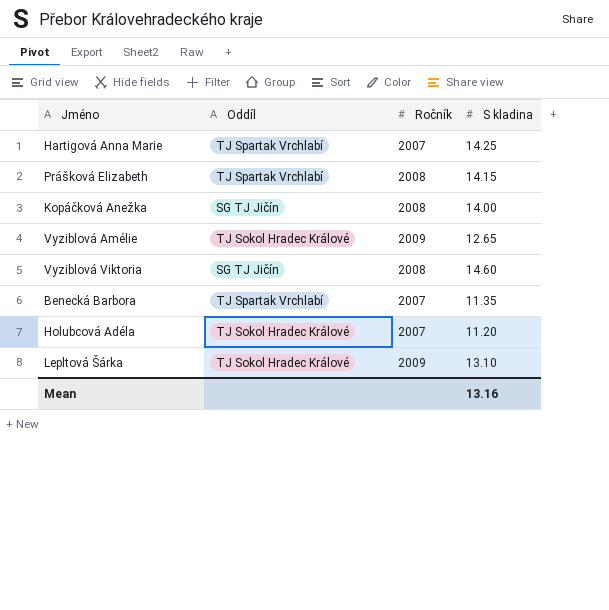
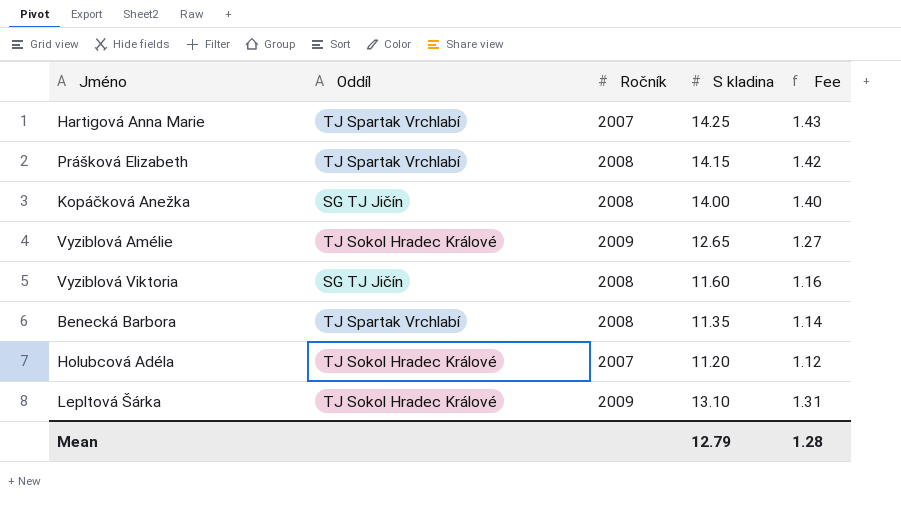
column Fee | formula: none -> [S kladina] * 0.1
Vyziblová Viktoria | S kladina: 14.60 -> 11.60
Benecká Barbora | Ročník: 2007 -> 2008
Mean | S kladina: 13.16 -> 12.79

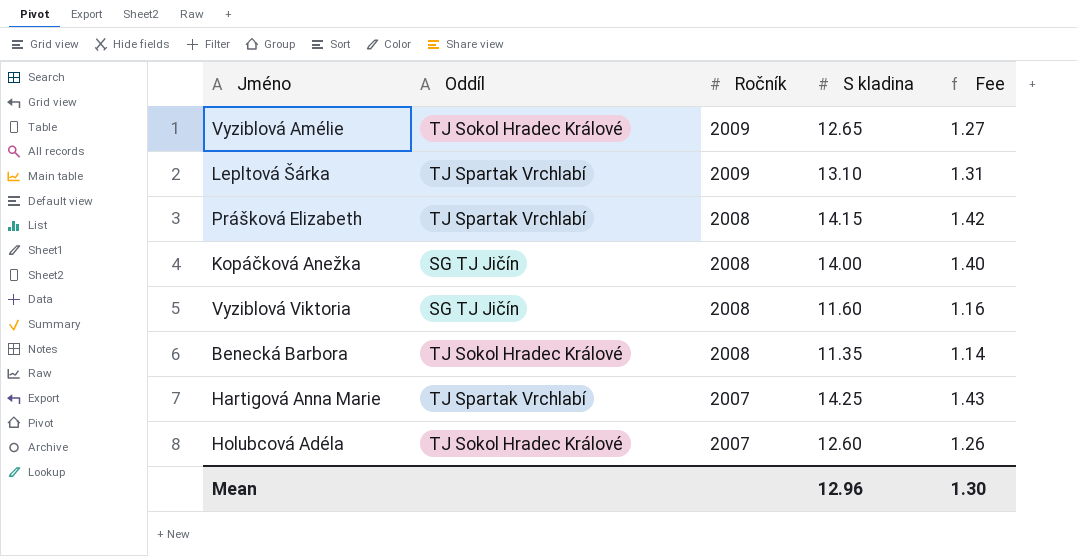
row order: none -> Ročník descending
Lepltová Šárka | Oddíl: TJ Sokol Hradec Králové -> TJ Spartak Vrchlabí
Benecká Barbora | Oddíl: TJ Spartak Vrchlabí -> TJ Sokol Hradec Králové
Holubcová Adéla | S kladina: 11.20 -> 12.60
Holubcová Adéla | Fee: 1.12 -> 1.26
Mean | S kladina: 12.79 -> 12.96
Mean | Fee: 1.28 -> 1.30

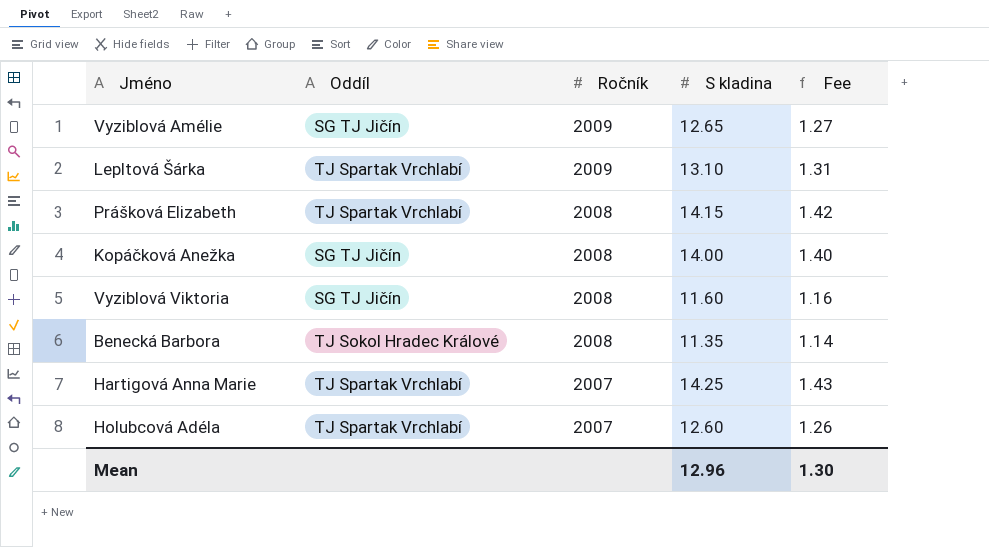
Vyziblová Amélie | Oddíl: TJ Sokol Hradec Králové -> SG TJ Jičín
Holubcová Adéla | Oddíl: TJ Sokol Hradec Králové -> TJ Spartak Vrchlabí

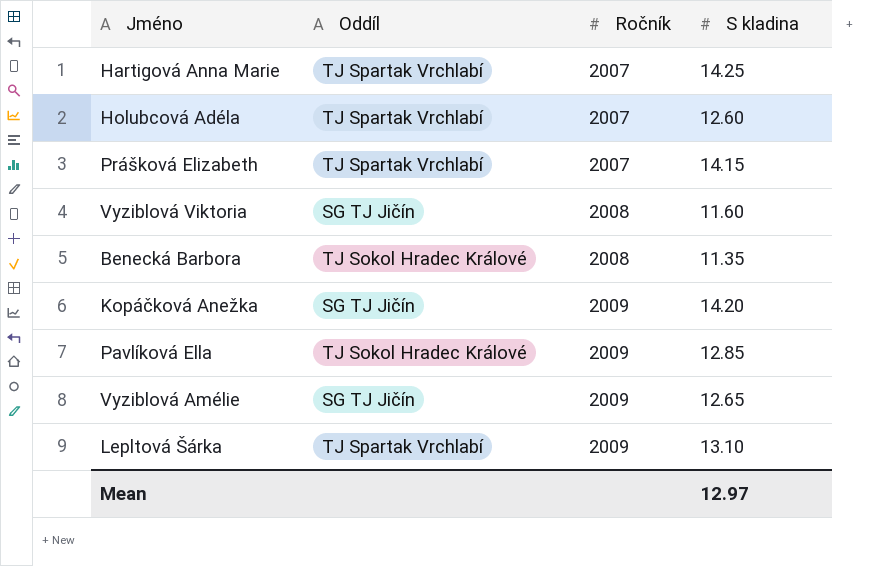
row order: Ročník descending -> Ročník ascending
column Fee | formula: [S kladina] * 0.1 -> none
Prášková Elizabeth | Ročník: 2008 -> 2007
Kopáčková Anežka | Ročník: 2008 -> 2009
Kopáčková Anežka | S kladina: 14.00 -> 14.20
row Pavlíková Ella: none -> TJ Sokol Hradec Králové | 2009 | 12.85
Mean | S kladina: 12.96 -> 12.97

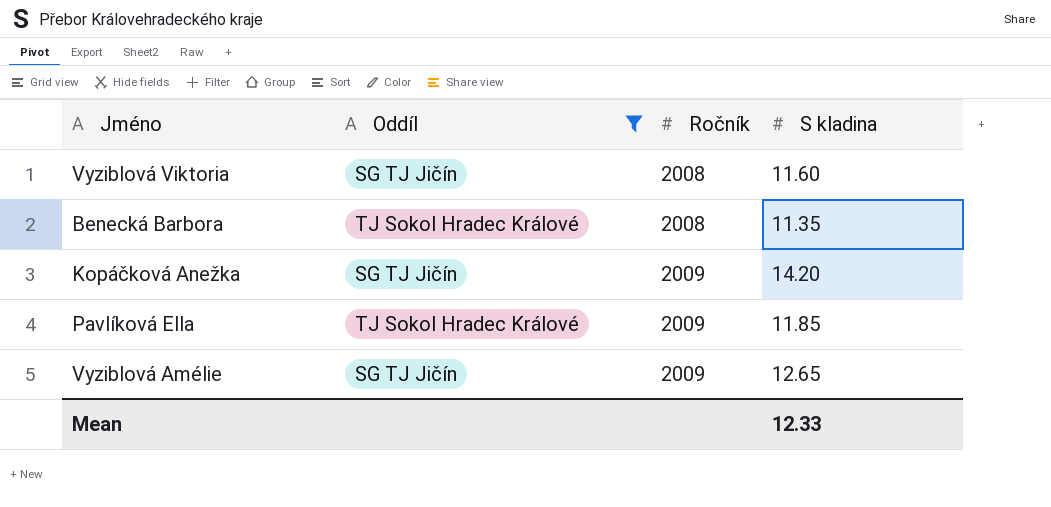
filter: none -> Oddíl != TJ Spartak Vrchlabí
Pavlíková Ella | S kladina: 12.85 -> 11.85
Mean | S kladina: 12.97 -> 12.33

